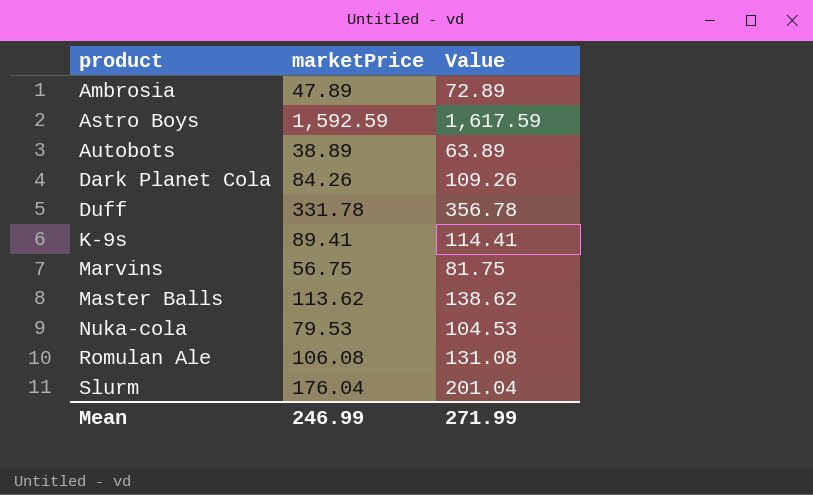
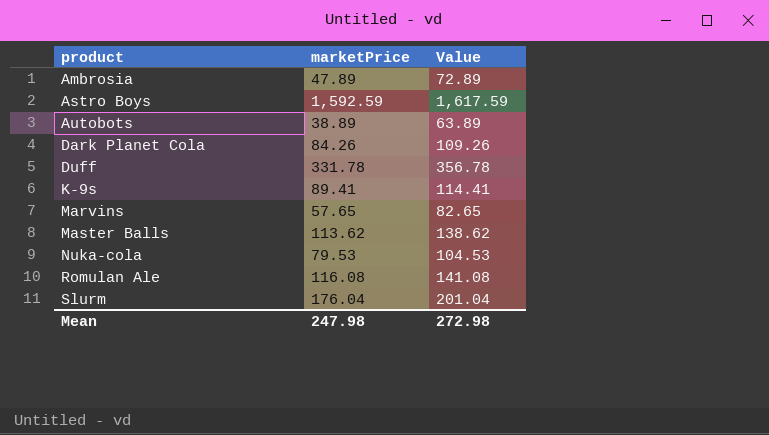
Marvins | marketPrice: 56.75 -> 57.65
Marvins | Value: 81.75 -> 82.65
Romulan Ale | marketPrice: 106.08 -> 116.08
Romulan Ale | Value: 131.08 -> 141.08
Mean | marketPrice: 246.99 -> 247.98
Mean | Value: 271.99 -> 272.98

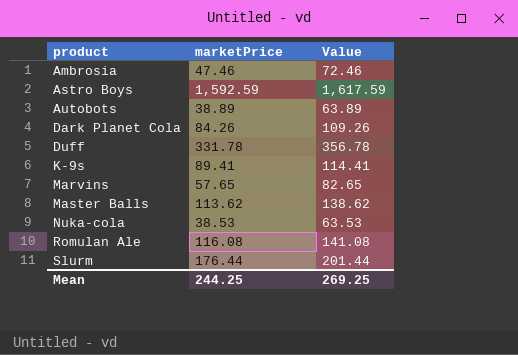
Ambrosia | marketPrice: 47.89 -> 47.46
Ambrosia | Value: 72.89 -> 72.46
Nuka-cola | marketPrice: 79.53 -> 38.53
Nuka-cola | Value: 104.53 -> 63.53
Slurm | marketPrice: 176.04 -> 176.44
Slurm | Value: 201.04 -> 201.44
Mean | marketPrice: 247.98 -> 244.25
Mean | Value: 272.98 -> 269.25

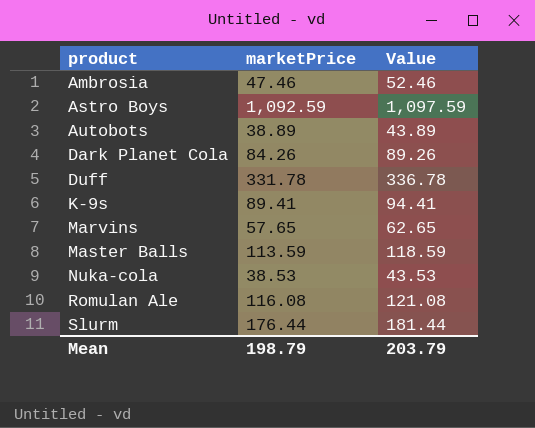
column Value | formula: [marketPrice] + 25 -> [marketPrice] + 5
Astro Boys | marketPrice: 1,592.59 -> 1,092.59
Master Balls | marketPrice: 113.62 -> 113.59
Mean | marketPrice: 244.25 -> 198.79
Mean | Value: 269.25 -> 203.79

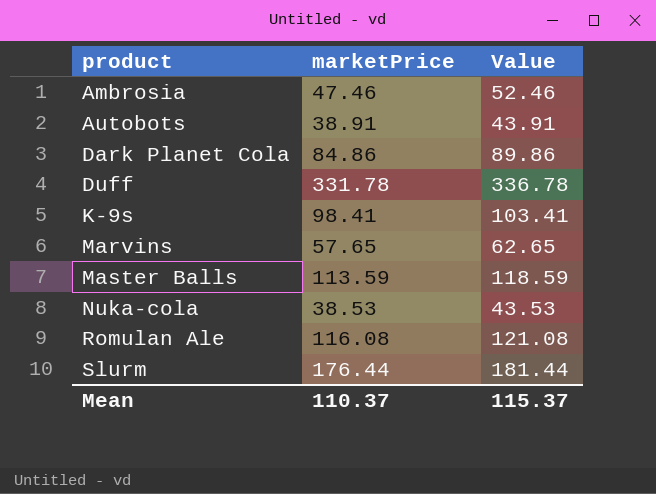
row Astro Boys: 1,092.59 | 1,097.59 -> none
Autobots | marketPrice: 38.89 -> 38.91
Autobots | Value: 43.89 -> 43.91
Dark Planet Cola | marketPrice: 84.26 -> 84.86
Dark Planet Cola | Value: 89.26 -> 89.86
K-9s | marketPrice: 89.41 -> 98.41
K-9s | Value: 94.41 -> 103.41
Mean | marketPrice: 198.79 -> 110.37
Mean | Value: 203.79 -> 115.37

